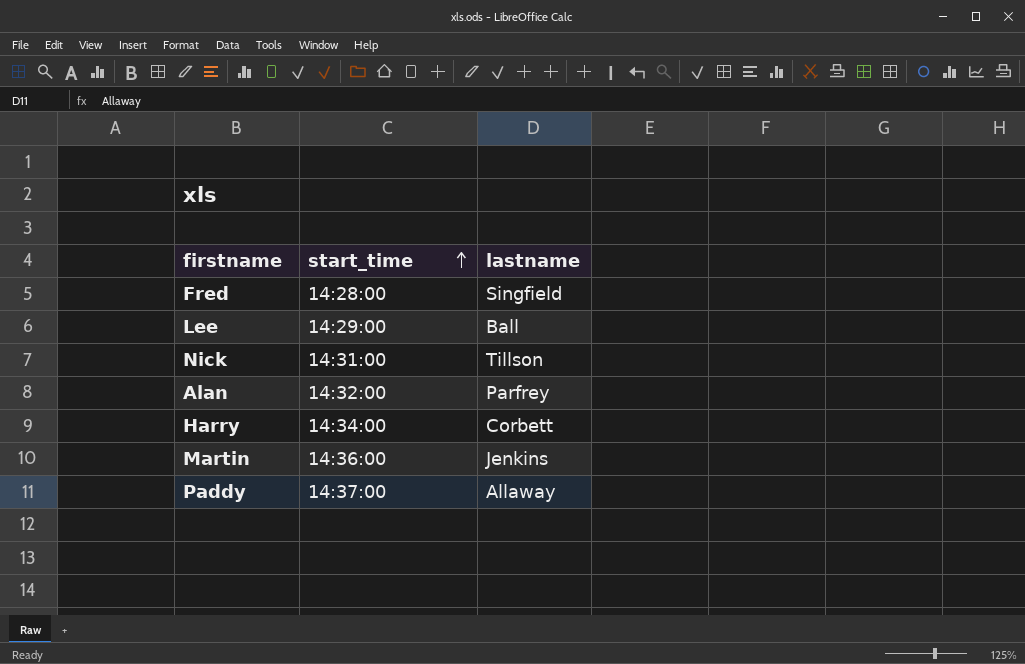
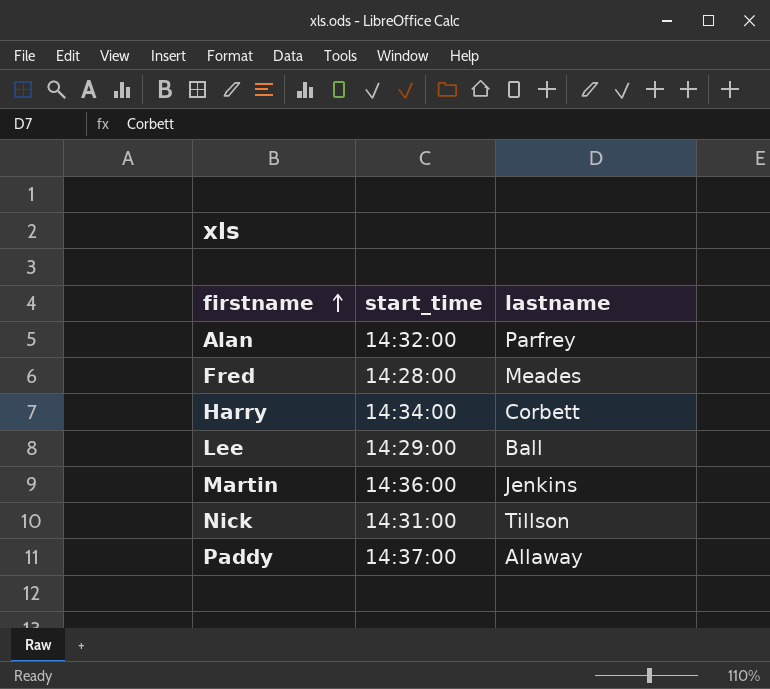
row order: start_time ascending -> firstname ascending
Fred | lastname: Singfield -> Meades

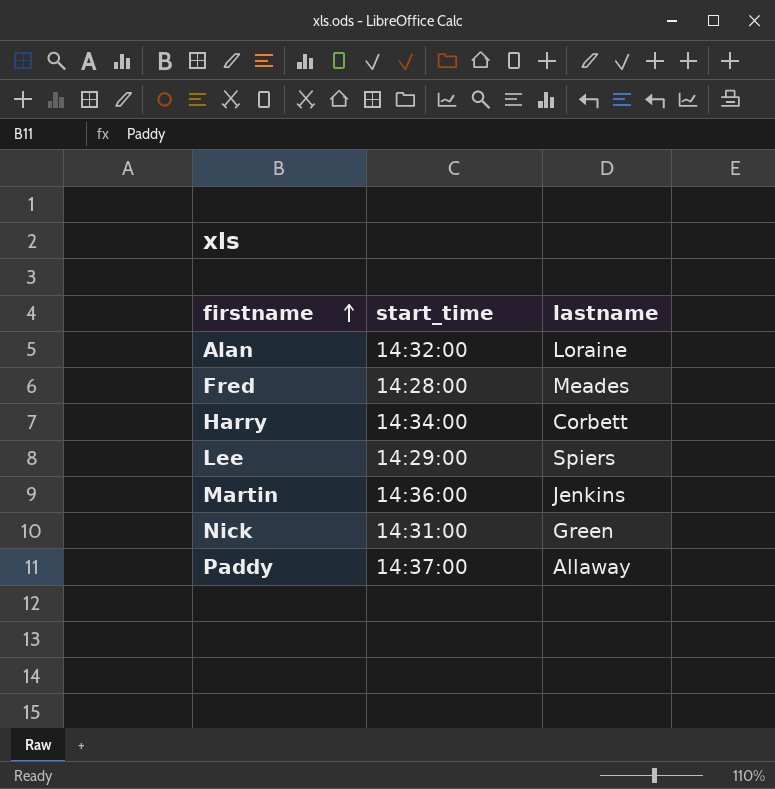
Alan | lastname: Parfrey -> Loraine
Lee | lastname: Ball -> Spiers
Nick | lastname: Tillson -> Green

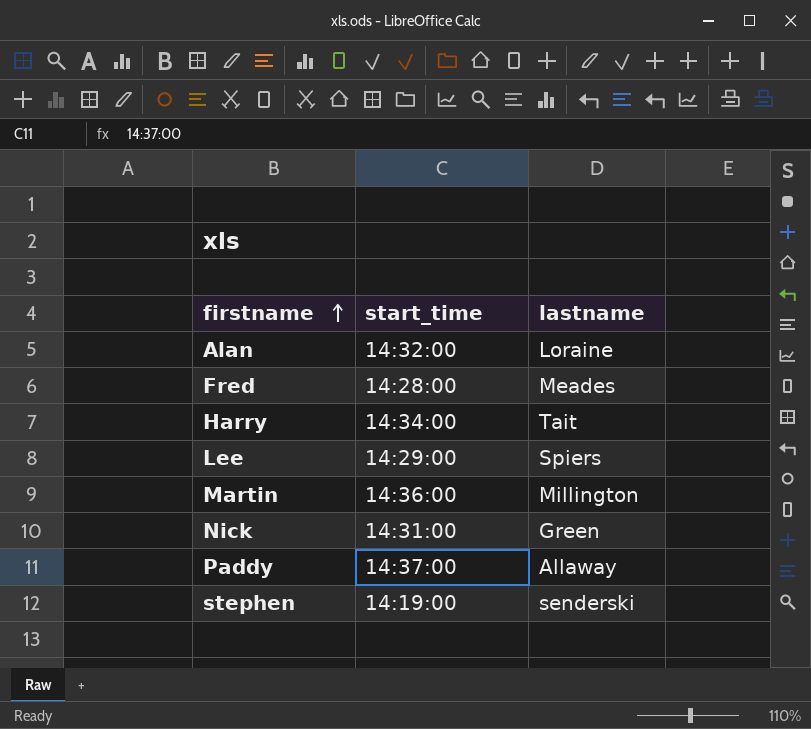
Harry | lastname: Corbett -> Tait
Martin | lastname: Jenkins -> Millington
row stephen: none -> 14:19:00 | senderski

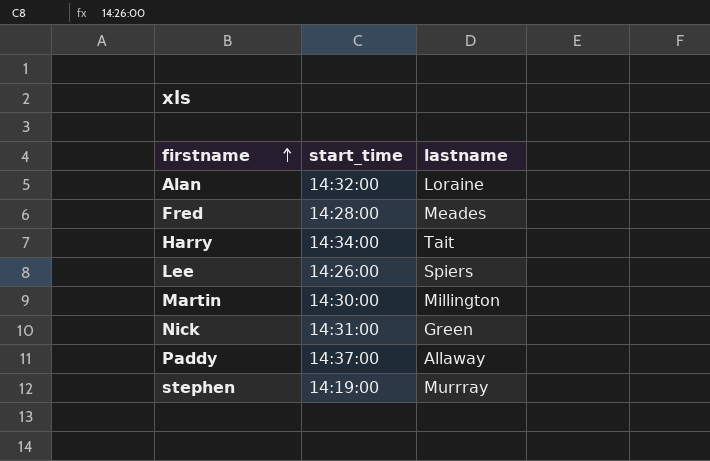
Lee | start_time: 14:29:00 -> 14:26:00
Martin | start_time: 14:36:00 -> 14:30:00
stephen | lastname: senderski -> Murrray

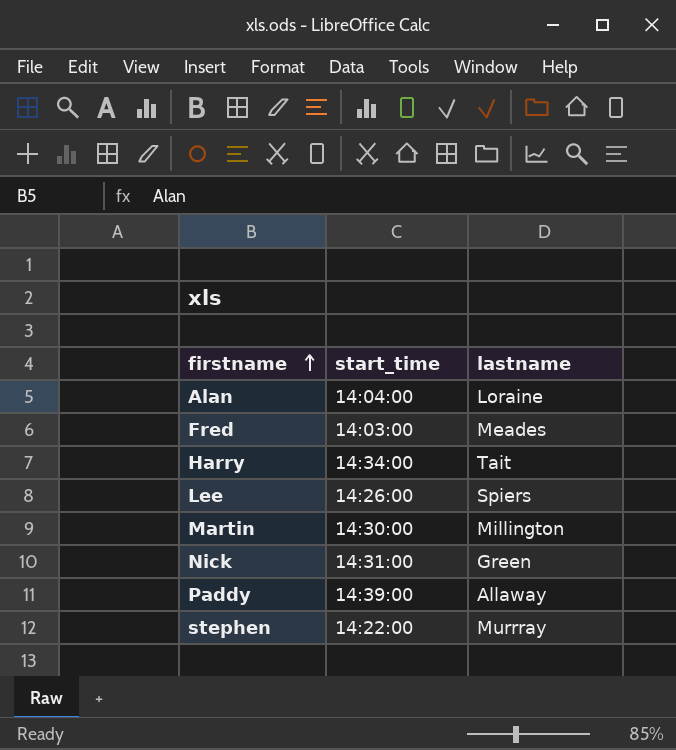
Alan | start_time: 14:32:00 -> 14:04:00
Fred | start_time: 14:28:00 -> 14:03:00
Paddy | start_time: 14:37:00 -> 14:39:00
stephen | start_time: 14:19:00 -> 14:22:00

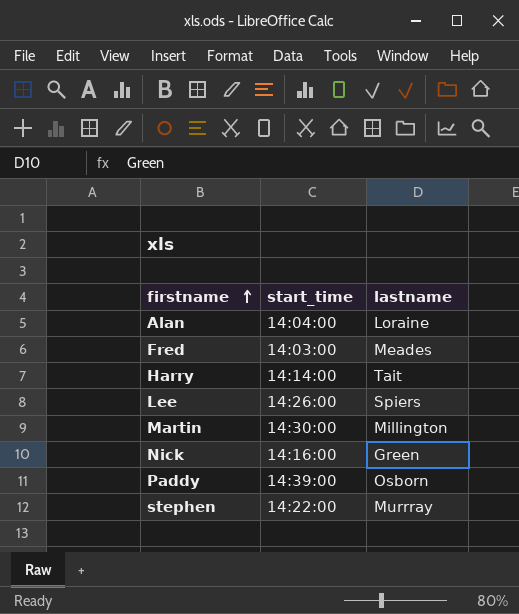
Harry | start_time: 14:34:00 -> 14:14:00
Nick | start_time: 14:31:00 -> 14:16:00
Paddy | lastname: Allaway -> Osborn

